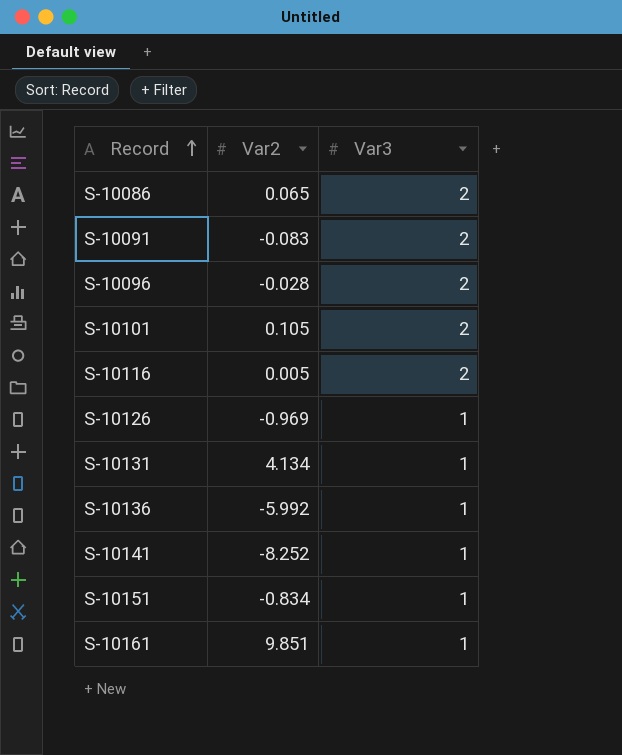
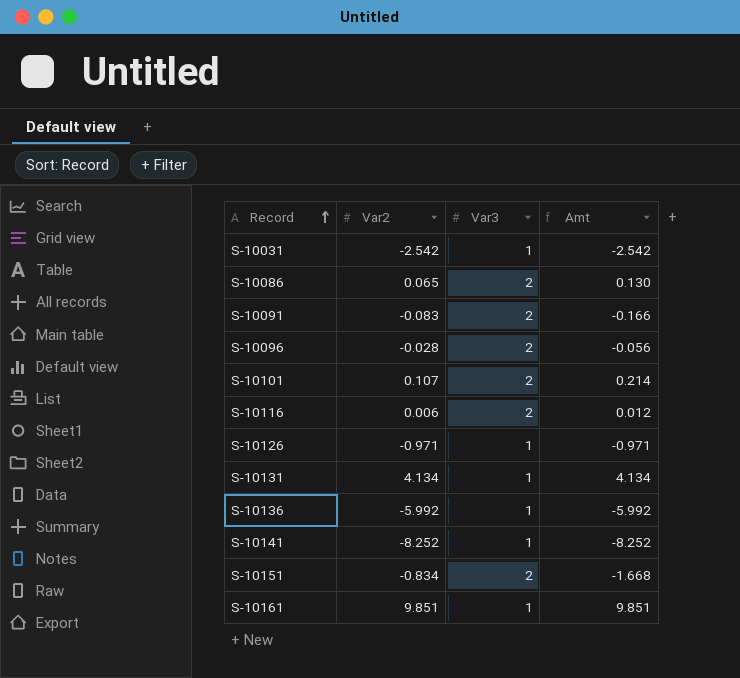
column Amt | formula: none -> [Var2] * [Var3]
row S-10031: none -> -2.542 | 1 | -2.542
S-10101 | Var2: 0.105 -> 0.107
S-10116 | Var2: 0.005 -> 0.006
S-10126 | Var2: -0.969 -> -0.971
S-10151 | Var3: 1 -> 2

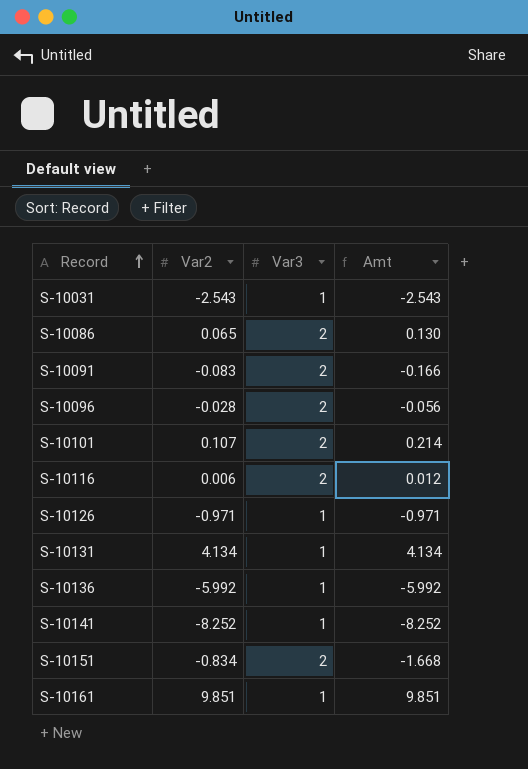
S-10031 | Var2: -2.542 -> -2.543
S-10031 | Amt: -2.542 -> -2.543

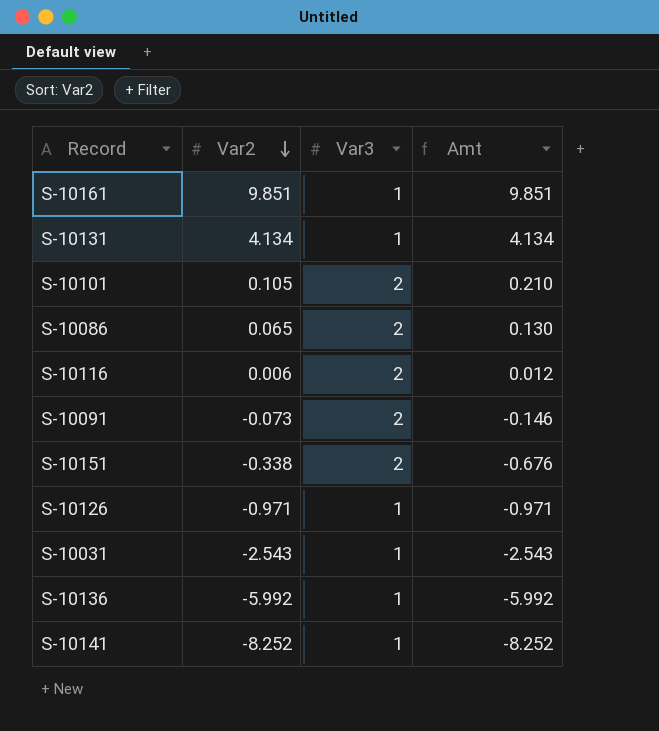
row order: Record ascending -> Var2 descending
row S-10096: -0.028 | 2 | -0.056 -> none
S-10101 | Var2: 0.107 -> 0.105
S-10101 | Amt: 0.214 -> 0.210
S-10091 | Var2: -0.083 -> -0.073
S-10091 | Amt: -0.166 -> -0.146
S-10151 | Var2: -0.834 -> -0.338
S-10151 | Amt: -1.668 -> -0.676

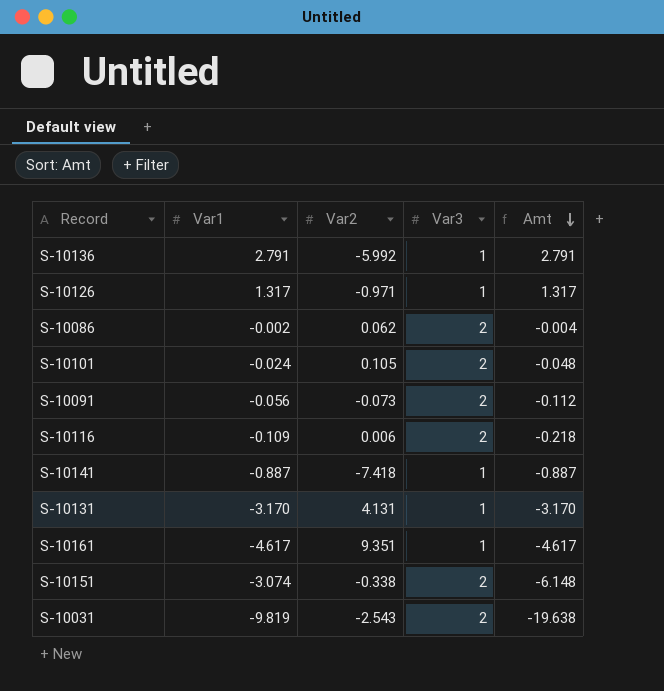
row order: Var2 descending -> Amt descending
column Var1 | position: none -> 2
column Amt | formula: [Var2] * [Var3] -> [Var1] * [Var3]
S-10086 | Var2: 0.065 -> 0.062
S-10141 | Var2: -8.252 -> -7.418
S-10131 | Var2: 4.134 -> 4.131
S-10161 | Var2: 9.851 -> 9.351
S-10031 | Var3: 1 -> 2

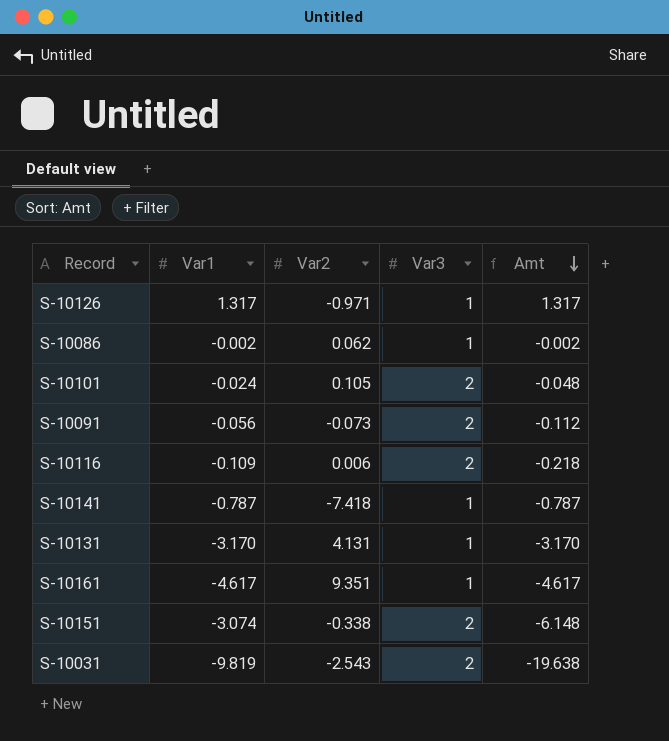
row S-10136: 2.791 | -5.992 | 1 | 2.791 -> none
S-10086 | Var3: 2 -> 1
S-10086 | Amt: -0.004 -> -0.002
S-10141 | Var1: -0.887 -> -0.787
S-10141 | Amt: -0.887 -> -0.787

